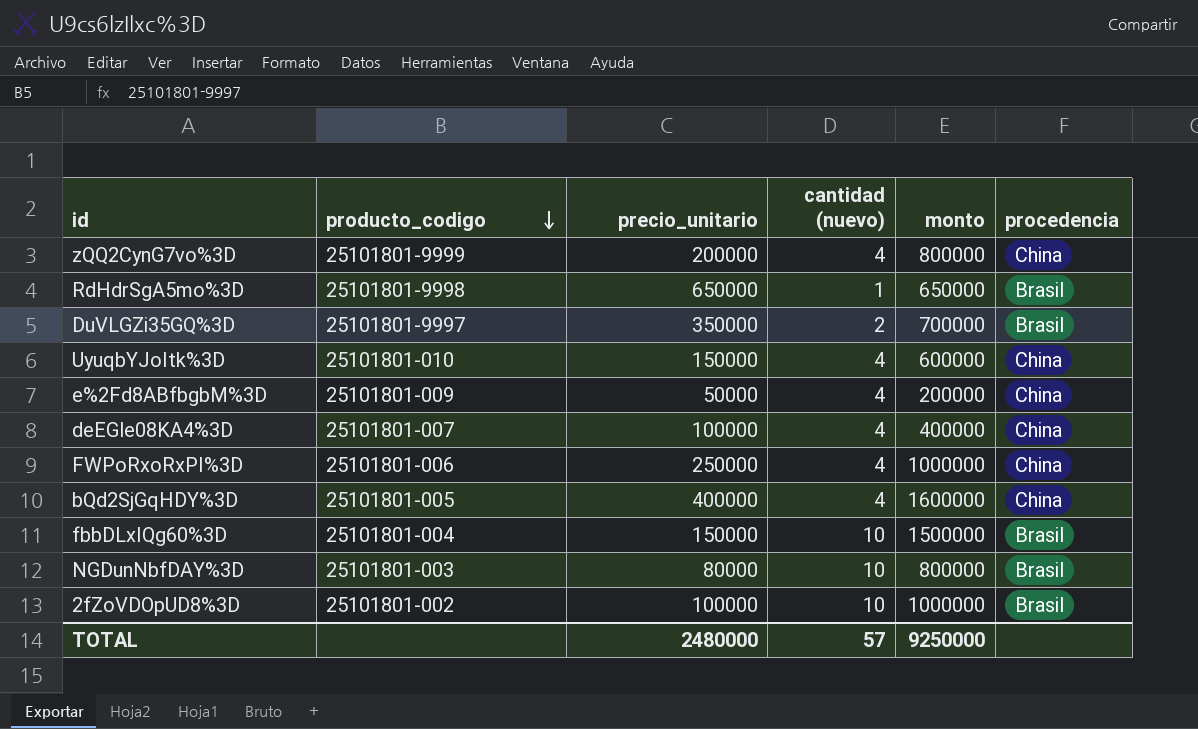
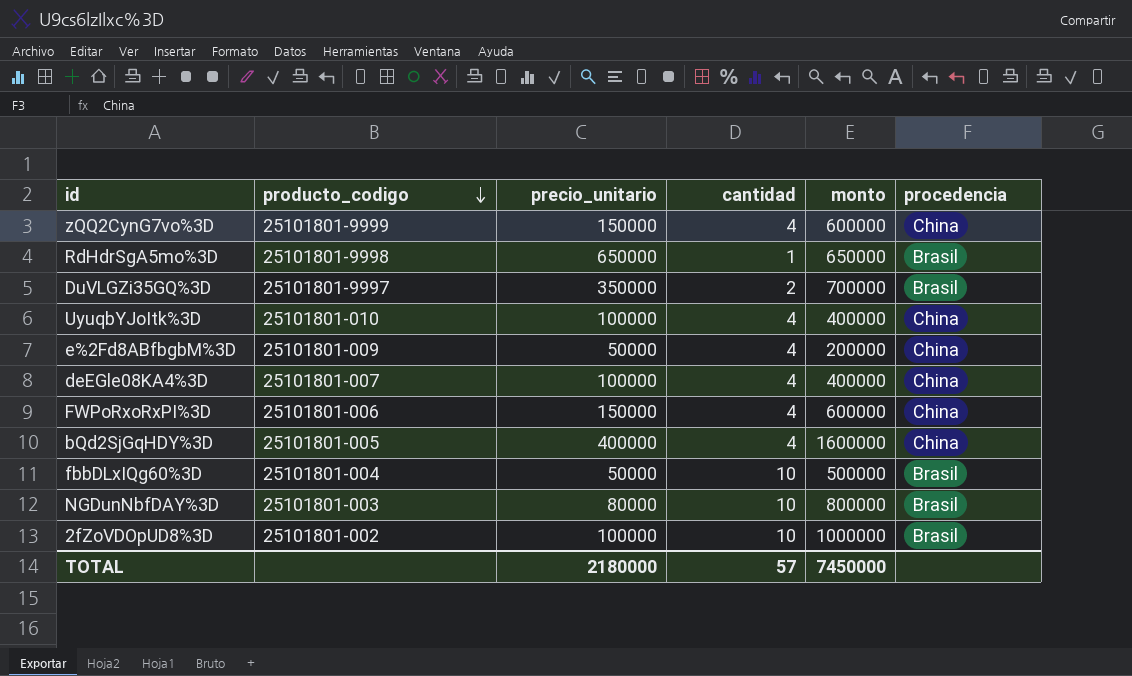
column name: cantidad (nuevo) -> cantidad
zQQ2CynG7vo%3D | precio_unitario: 200000 -> 150000
zQQ2CynG7vo%3D | monto: 800000 -> 600000
UyuqbYJoItk%3D | precio_unitario: 150000 -> 100000
UyuqbYJoItk%3D | monto: 600000 -> 400000
FWPoRxoRxPI%3D | precio_unitario: 250000 -> 150000
FWPoRxoRxPI%3D | monto: 1000000 -> 600000
fbbDLxIQg60%3D | precio_unitario: 150000 -> 50000
fbbDLxIQg60%3D | monto: 1500000 -> 500000
TOTAL | precio_unitario: 2480000 -> 2180000
TOTAL | monto: 9250000 -> 7450000

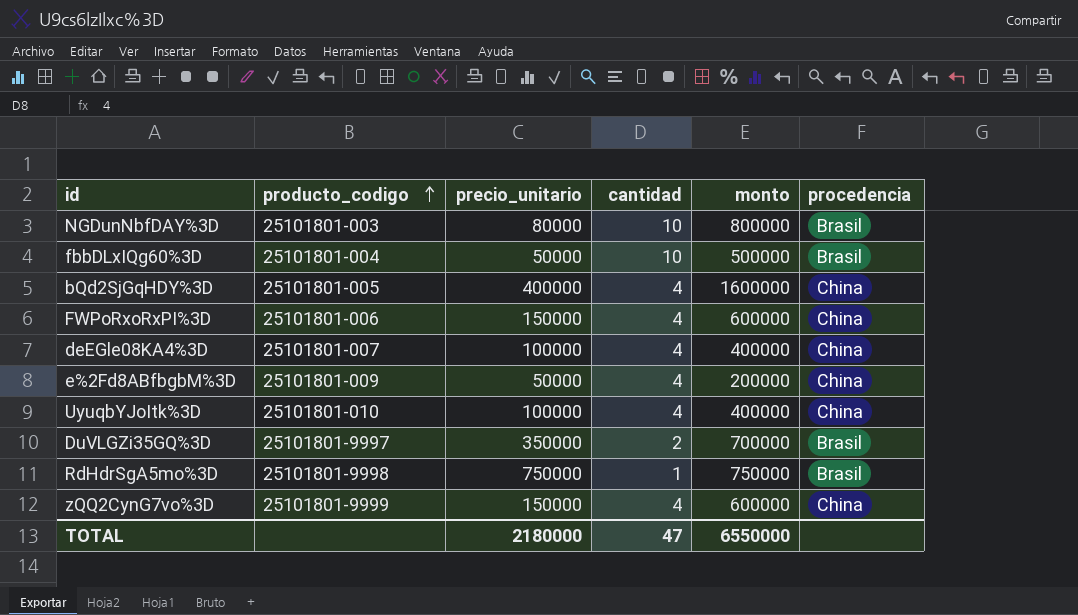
row order: producto_codigo descending -> producto_codigo ascending
row 2fZoVDOpUD8%3D: 25101801-002 | 100000 | 10 | 1000000 | Brasil -> none
RdHdrSgA5mo%3D | precio_unitario: 650000 -> 750000
RdHdrSgA5mo%3D | monto: 650000 -> 750000
TOTAL | cantidad: 57 -> 47
TOTAL | monto: 7450000 -> 6550000

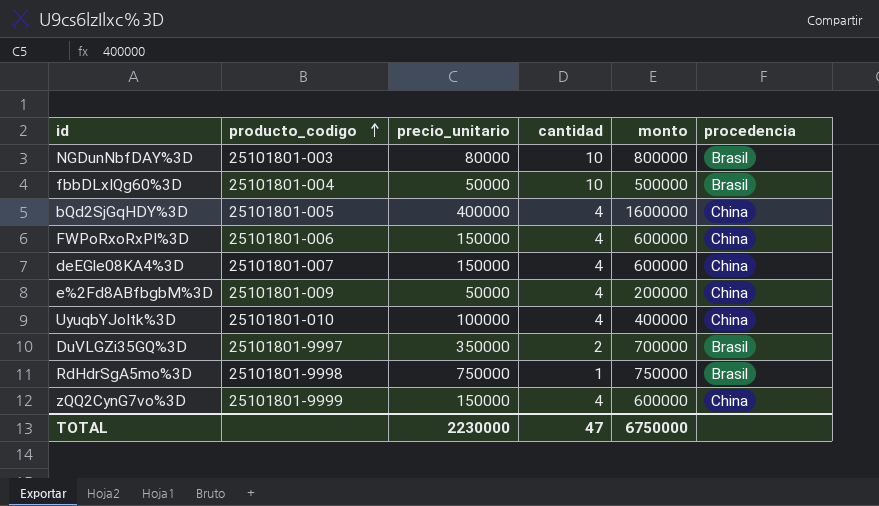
deEGle08KA4%3D | precio_unitario: 100000 -> 150000
deEGle08KA4%3D | monto: 400000 -> 600000
TOTAL | precio_unitario: 2180000 -> 2230000
TOTAL | monto: 6550000 -> 6750000

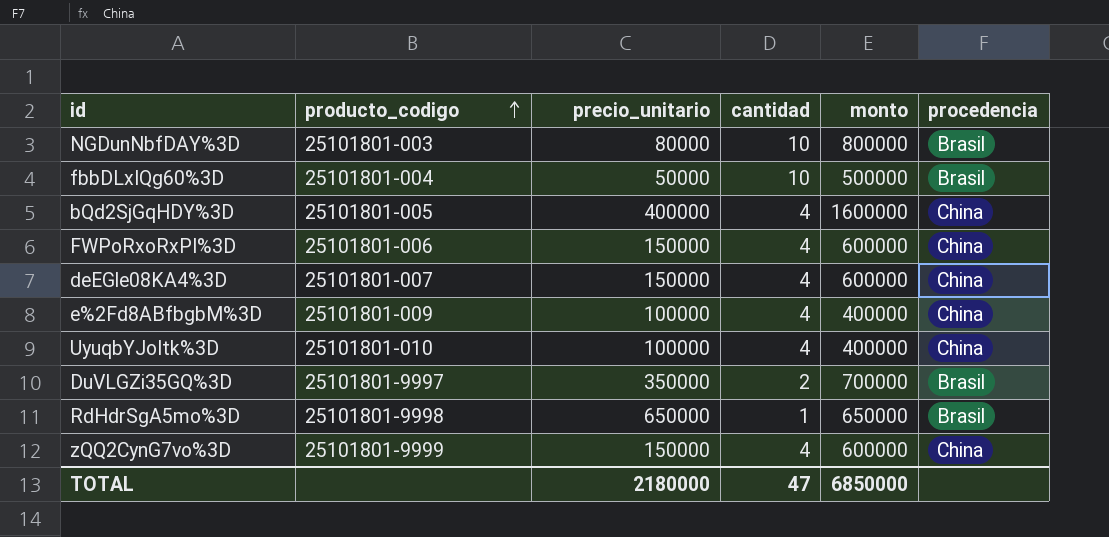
e%2Fd8ABfbgbM%3D | precio_unitario: 50000 -> 100000
e%2Fd8ABfbgbM%3D | monto: 200000 -> 400000
RdHdrSgA5mo%3D | precio_unitario: 750000 -> 650000
RdHdrSgA5mo%3D | monto: 750000 -> 650000
TOTAL | precio_unitario: 2230000 -> 2180000
TOTAL | monto: 6750000 -> 6850000

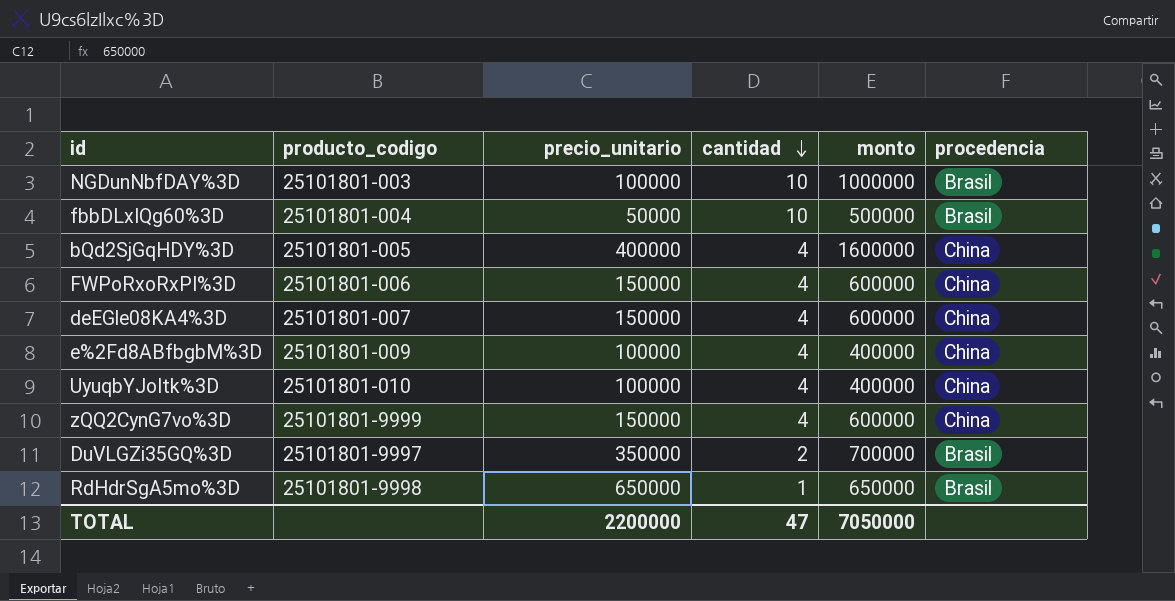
row order: producto_codigo ascending -> cantidad descending
NGDunNbfDAY%3D | precio_unitario: 80000 -> 100000
NGDunNbfDAY%3D | monto: 800000 -> 1000000
TOTAL | precio_unitario: 2180000 -> 2200000
TOTAL | monto: 6850000 -> 7050000

